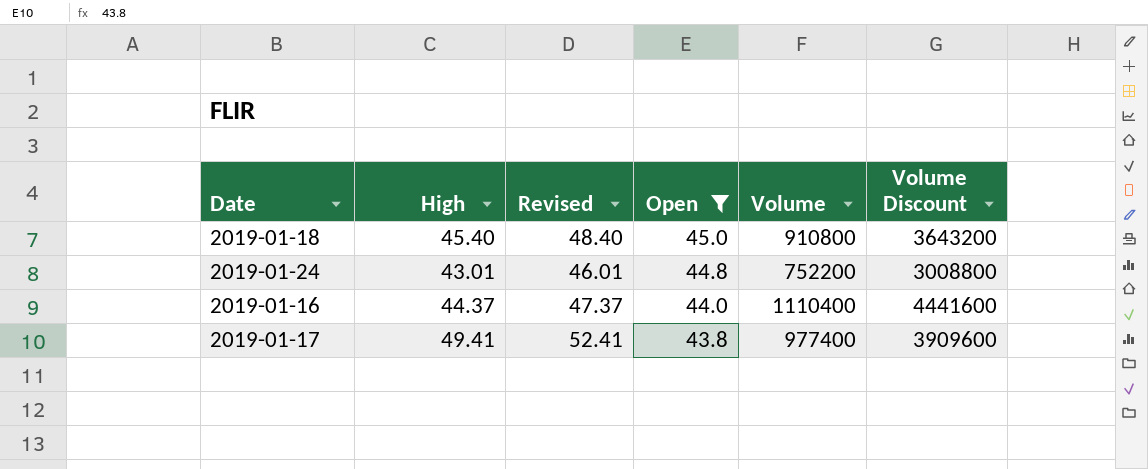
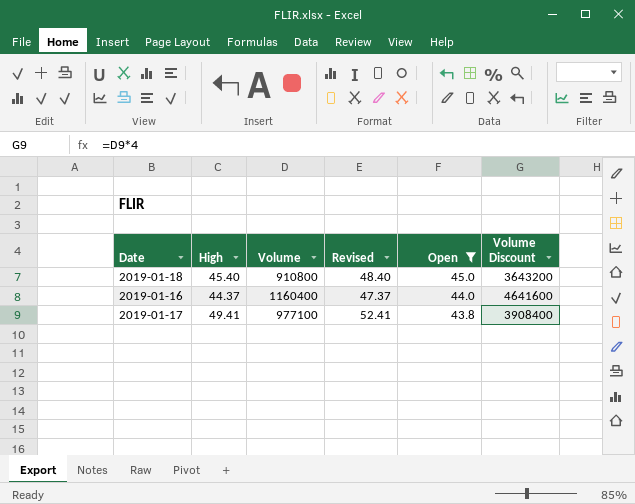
column Volume | position: 5 -> 3
row 2019-01-24: 43.01 | 46.01 | 44.8 | 752200 | 3008800 -> none
2019-01-16 | Volume: 1110400 -> 1160400
2019-01-16 | Volume Discount: 4441600 -> 4641600
2019-01-17 | Volume: 977400 -> 977100
2019-01-17 | Volume Discount: 3909600 -> 3908400

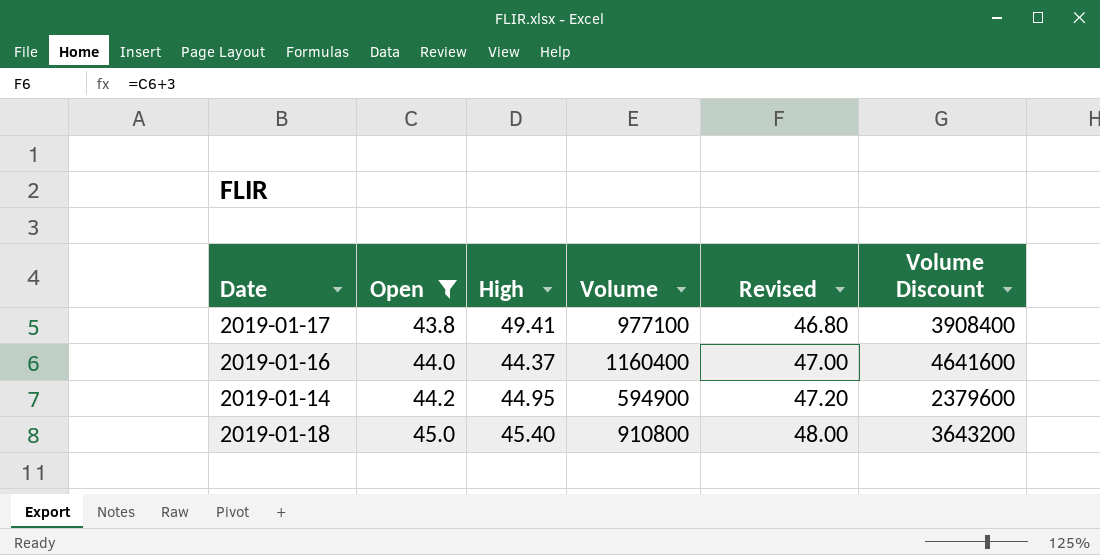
row order: Open descending -> Open ascending
column Open | position: 5 -> 2
column Revised | formula: [High] + 3 -> [Open] + 3
row 2019-01-14: none -> 44.2 | 44.95 | 594900 | 47.20 | 2379600

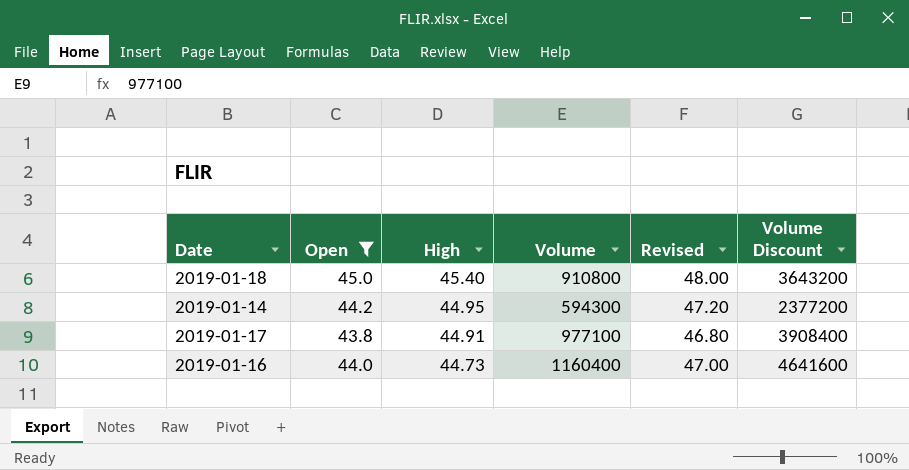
row order: Open ascending -> High descending
2019-01-14 | Volume: 594900 -> 594300
2019-01-14 | Volume Discount: 2379600 -> 2377200
2019-01-17 | High: 49.41 -> 44.91
2019-01-16 | High: 44.37 -> 44.73

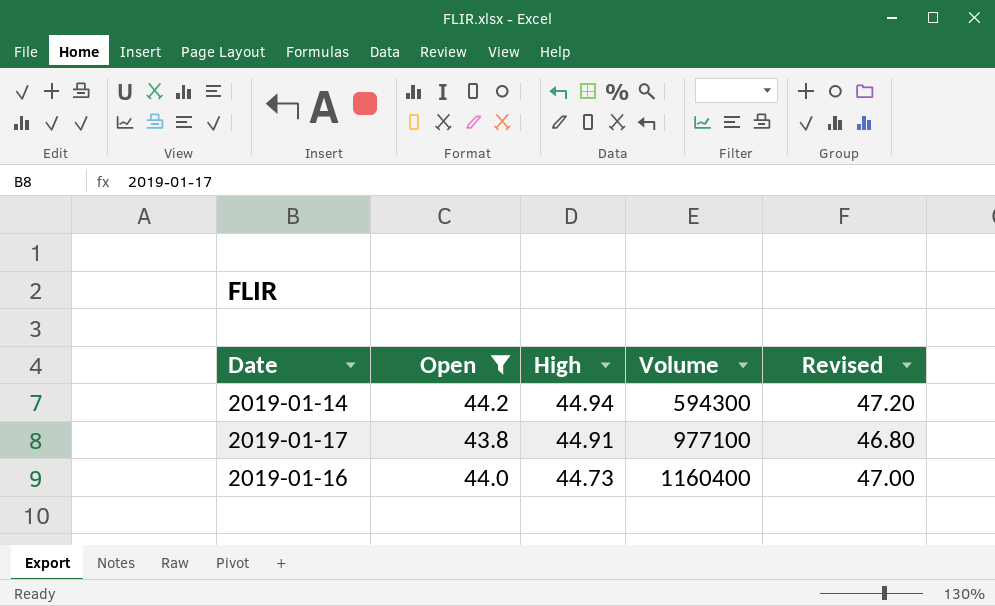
column Volume Discount | formula: [Volume] * 4 -> none
row 2019-01-18: 45.0 | 45.40 | 910800 | 48.00 | 3643200 -> none
2019-01-14 | High: 44.95 -> 44.94

